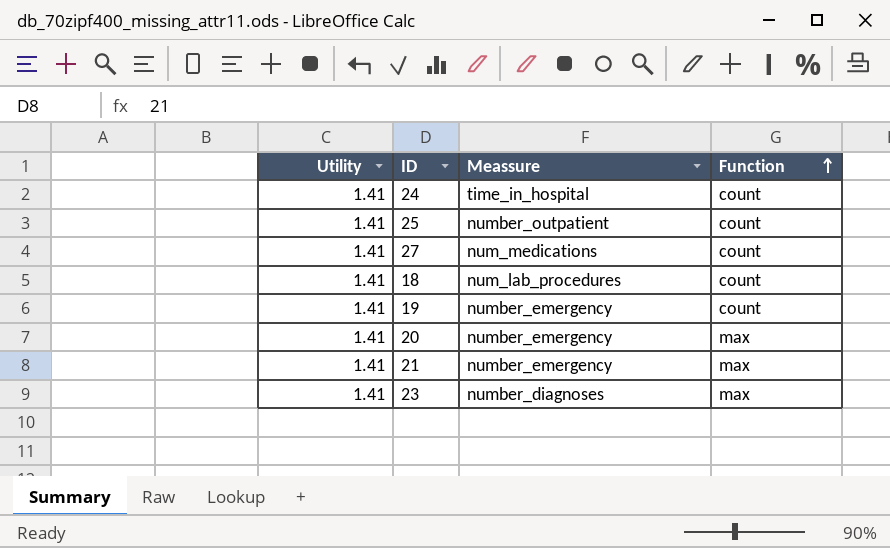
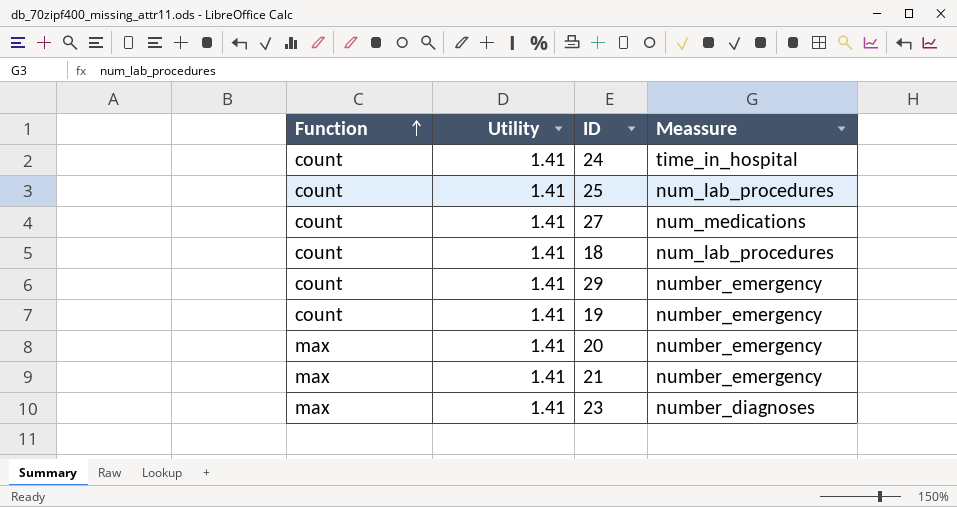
column Function | position: 4 -> 1
25 | Meassure: number_outpatient -> num_lab_procedures
row 29: none -> count | 1.41 | number_emergency

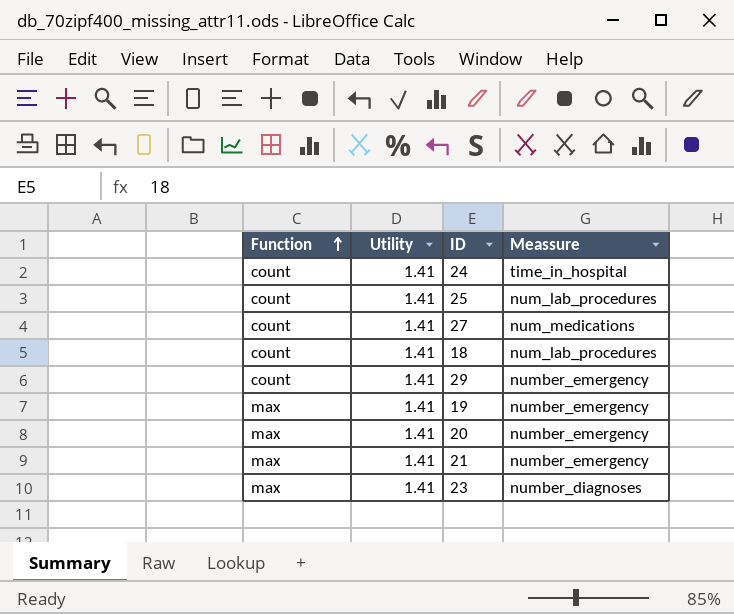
19 | Function: count -> max

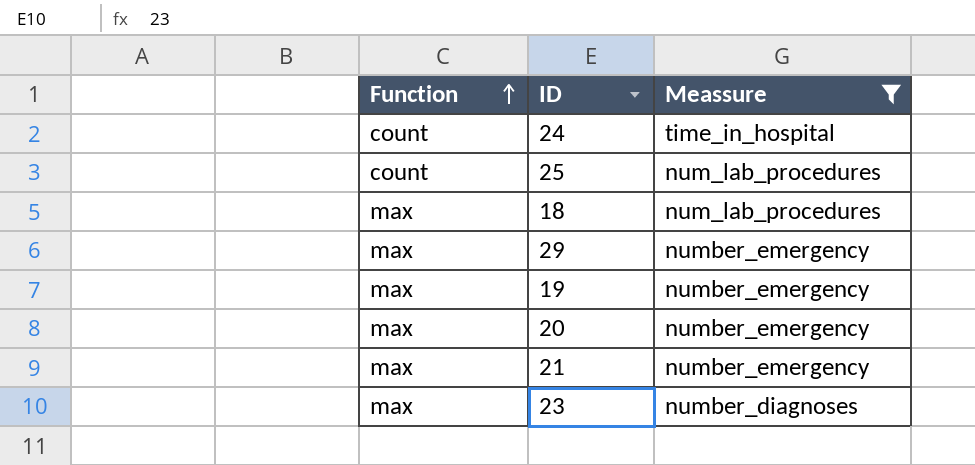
filter: none -> Meassure != num_medications
column Utility | position: 2 -> none
18 | Function: count -> max
29 | Function: count -> max

